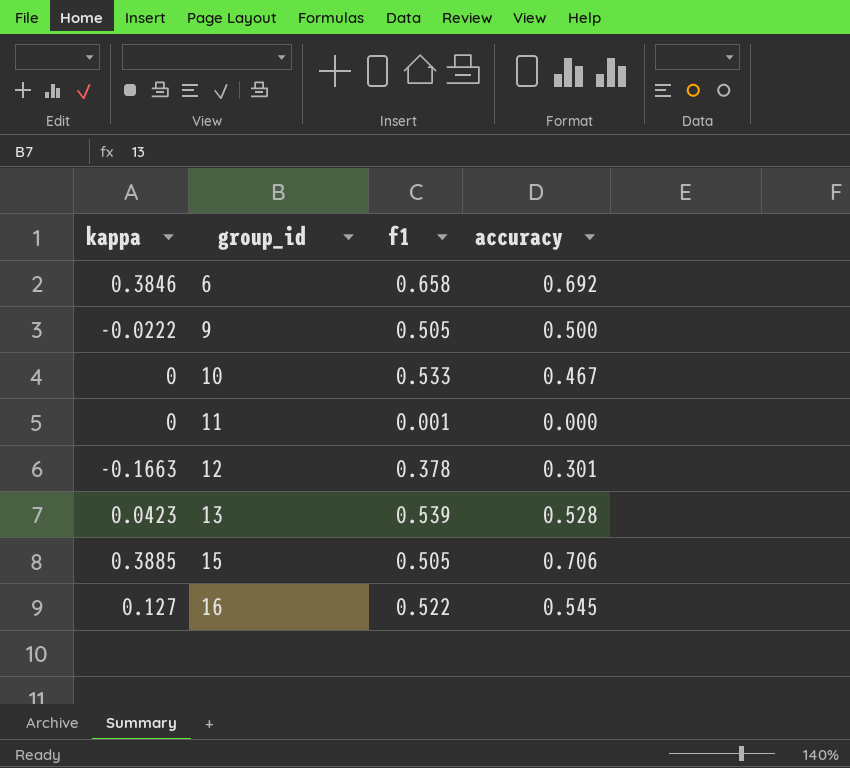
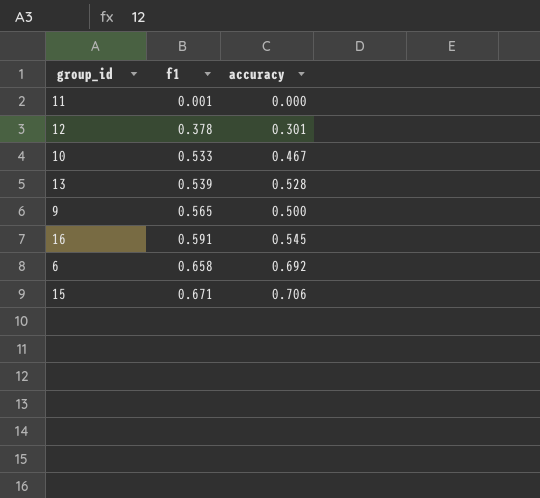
row order: group_id ascending -> f1 ascending
column kappa | position: 1 -> none
9 | f1: 0.505 -> 0.565
16 | f1: 0.522 -> 0.591
15 | f1: 0.505 -> 0.671

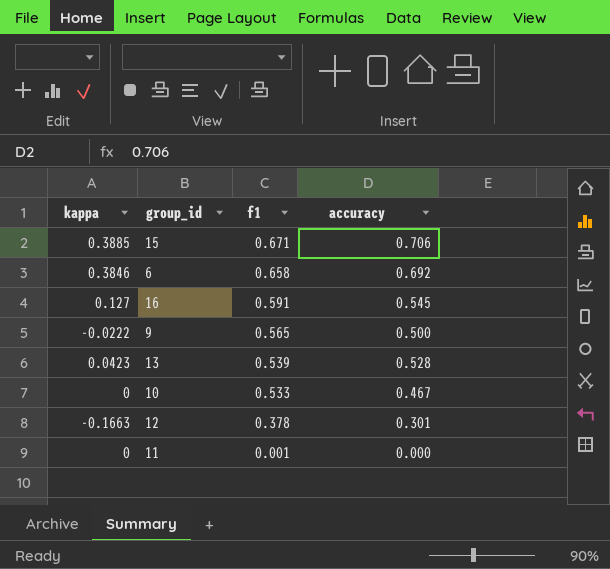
row order: f1 ascending -> f1 descending
column kappa | position: none -> 1

